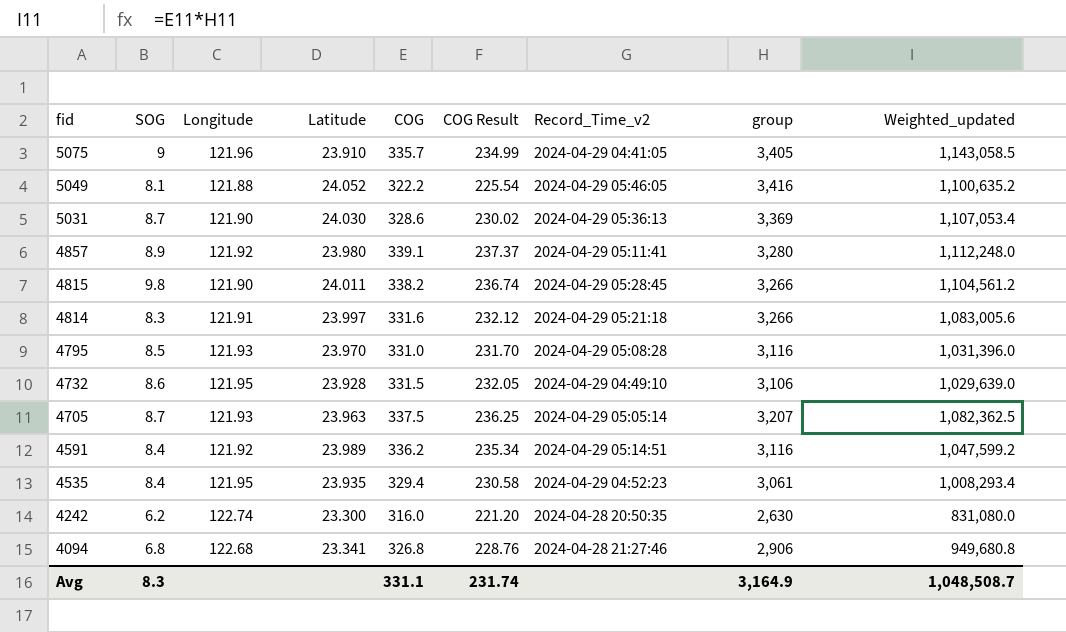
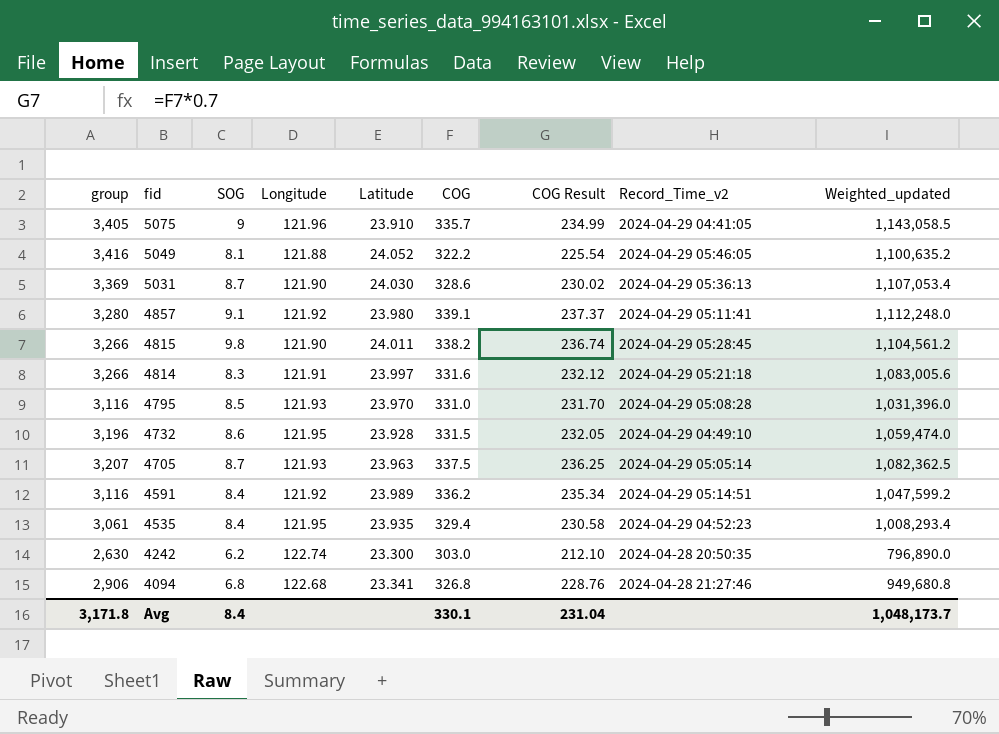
column group | position: 8 -> 1
4857 | SOG: 8.9 -> 9.1
4732 | group: 3,106 -> 3,196
4732 | Weighted_updated: 1,029,639.0 -> 1,059,474.0
4242 | COG: 316.0 -> 303.0
4242 | COG Result: 221.20 -> 212.10
4242 | Weighted_updated: 831,080.0 -> 796,890.0
Avg | group: 3,164.9 -> 3,171.8
Avg | SOG: 8.3 -> 8.4
Avg | COG: 331.1 -> 330.1
Avg | COG Result: 231.74 -> 231.04
Avg | Weighted_updated: 1,048,508.7 -> 1,048,173.7

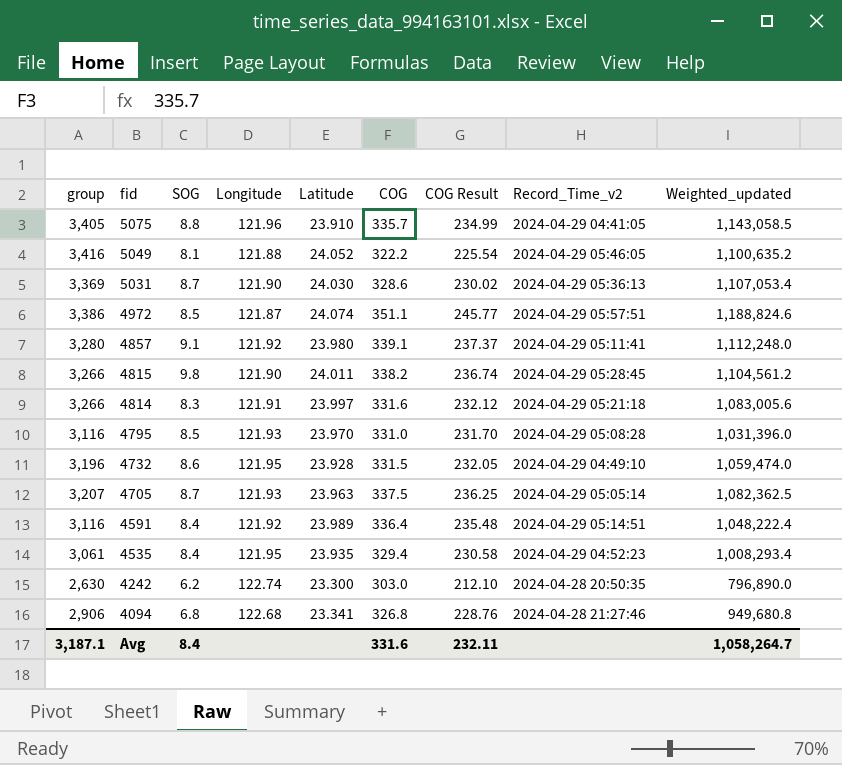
5075 | SOG: 9 -> 8.8
row 4972: none -> 3,386 | 8.5 | 121.87 | 24.074 | 351.1 | 245.77 | 2024-04-29 05:57:51 | 1,188,824.6
4591 | COG: 336.2 -> 336.4
4591 | COG Result: 235.34 -> 235.48
4591 | Weighted_updated: 1,047,599.2 -> 1,048,222.4
Avg | group: 3,171.8 -> 3,187.1
Avg | COG: 330.1 -> 331.6
Avg | COG Result: 231.04 -> 232.11
Avg | Weighted_updated: 1,048,173.7 -> 1,058,264.7

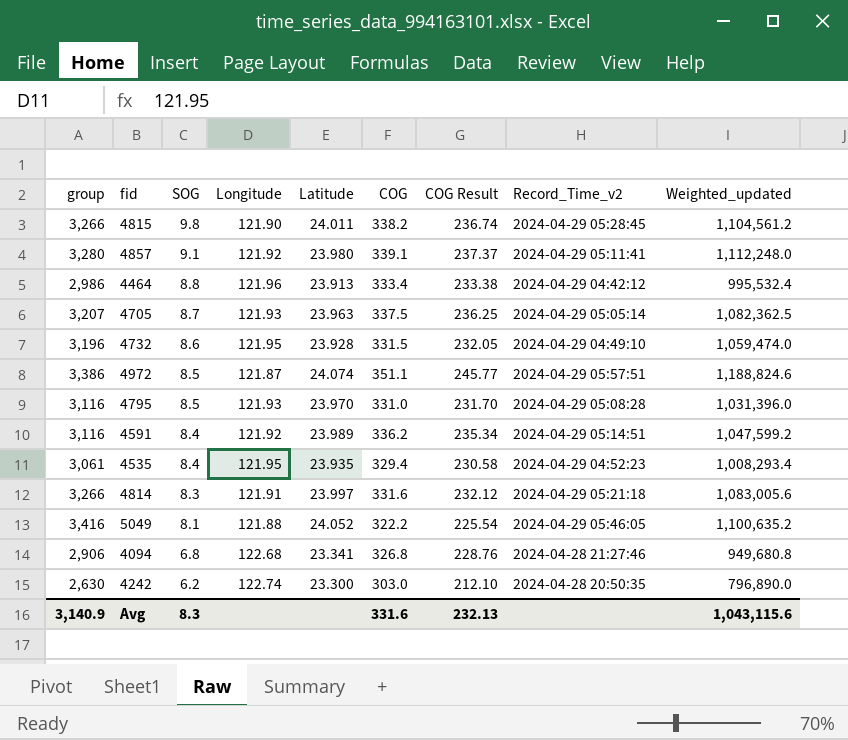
row order: fid descending -> SOG descending
row 5075: 3,405 | 8.8 | 121.96 | 23.910 | 335.7 | 234.99 | 2024-04-29 04:41:05 | 1,143,058.5 -> none
row 5031: 3,369 | 8.7 | 121.90 | 24.030 | 328.6 | 230.02 | 2024-04-29 05:36:13 | 1,107,053.4 -> none
row 4464: none -> 2,986 | 8.8 | 121.96 | 23.913 | 333.4 | 233.38 | 2024-04-29 04:42:12 | 995,532.4
4591 | COG: 336.4 -> 336.2
4591 | COG Result: 235.48 -> 235.34
4591 | Weighted_updated: 1,048,222.4 -> 1,047,599.2
Avg | group: 3,187.1 -> 3,140.9
Avg | SOG: 8.4 -> 8.3
Avg | COG Result: 232.11 -> 232.13
Avg | Weighted_updated: 1,058,264.7 -> 1,043,115.6

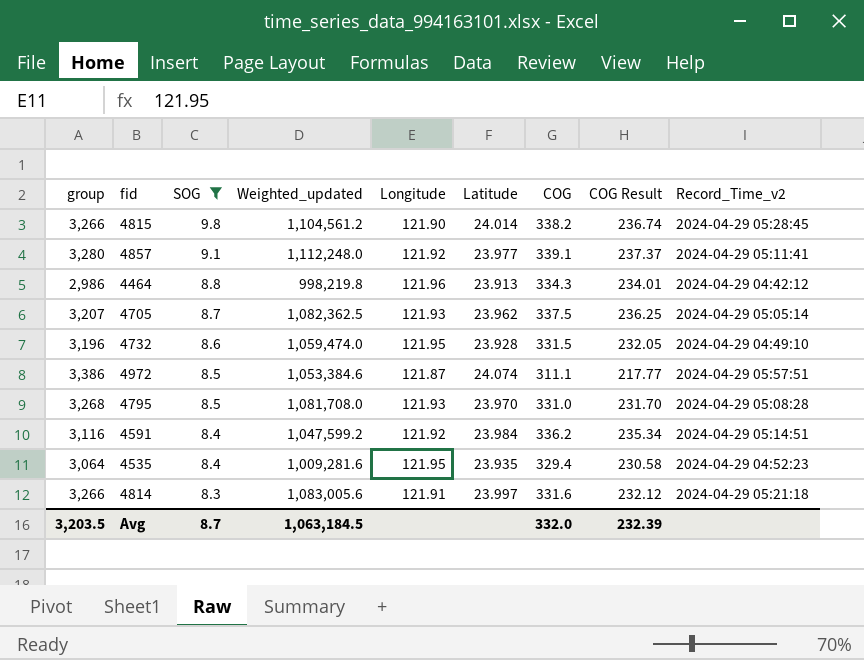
filter: none -> SOG >= 8.3
column Weighted_updated | position: 9 -> 4
4815 | Latitude: 24.011 -> 24.014
4857 | Latitude: 23.980 -> 23.977
4464 | Weighted_updated: 995,532.4 -> 998,219.8
4464 | COG: 333.4 -> 334.3
4464 | COG Result: 233.38 -> 234.01
4705 | Latitude: 23.963 -> 23.962
4972 | Weighted_updated: 1,188,824.6 -> 1,053,384.6
4972 | COG: 351.1 -> 311.1
4972 | COG Result: 245.77 -> 217.77
4795 | group: 3,116 -> 3,268
4795 | Weighted_updated: 1,031,396.0 -> 1,081,708.0
4591 | Latitude: 23.989 -> 23.984
4535 | group: 3,061 -> 3,064
4535 | Weighted_updated: 1,008,293.4 -> 1,009,281.6
Avg | group: 3,140.9 -> 3,203.5
Avg | SOG: 8.3 -> 8.7
Avg | Weighted_updated: 1,043,115.6 -> 1,063,184.5
Avg | COG: 331.6 -> 332.0
Avg | COG Result: 232.13 -> 232.39

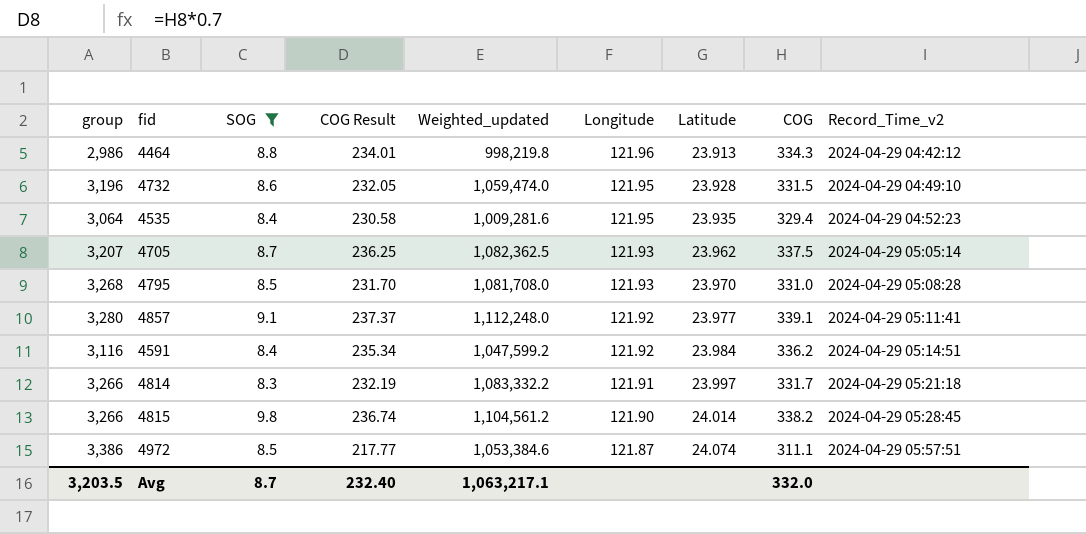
row order: SOG descending -> Longitude descending
column COG Result | position: 8 -> 4
4814 | COG Result: 232.12 -> 232.19
4814 | Weighted_updated: 1,083,005.6 -> 1,083,332.2
4814 | COG: 331.6 -> 331.7
Avg | COG Result: 232.39 -> 232.40
Avg | Weighted_updated: 1,063,184.5 -> 1,063,217.1

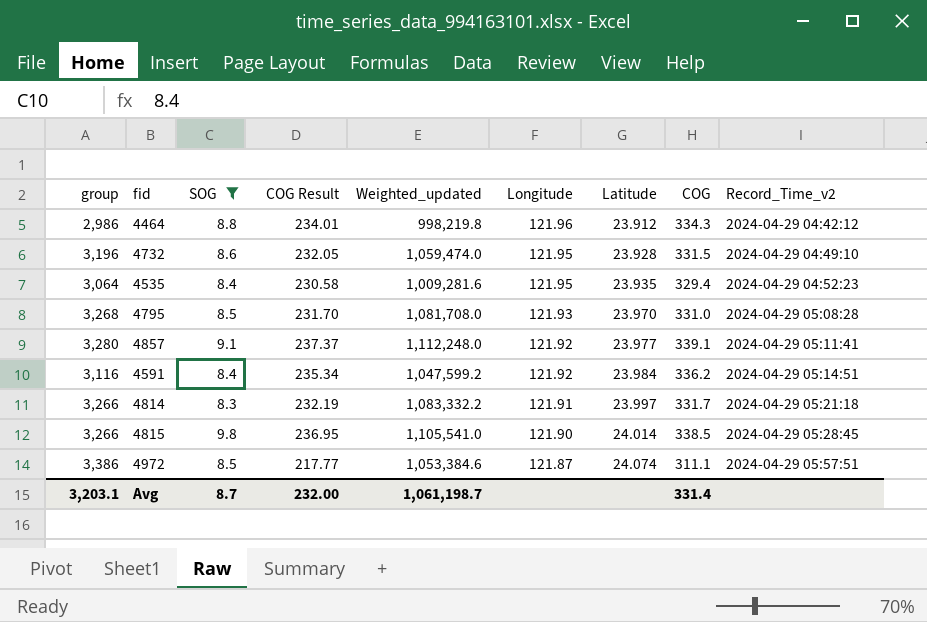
row 4705: 3,207 | 8.7 | 236.25 | 1,082,362.5 | 121.93 | 23.962 | 337.5 | 2024-04-29 05:05:14 -> none
4464 | Latitude: 23.913 -> 23.912
4815 | COG Result: 236.74 -> 236.95
4815 | Weighted_updated: 1,104,561.2 -> 1,105,541.0
4815 | COG: 338.2 -> 338.5
Avg | group: 3,203.5 -> 3,203.1
Avg | COG Result: 232.40 -> 232.00
Avg | Weighted_updated: 1,063,217.1 -> 1,061,198.7
Avg | COG: 332.0 -> 331.4

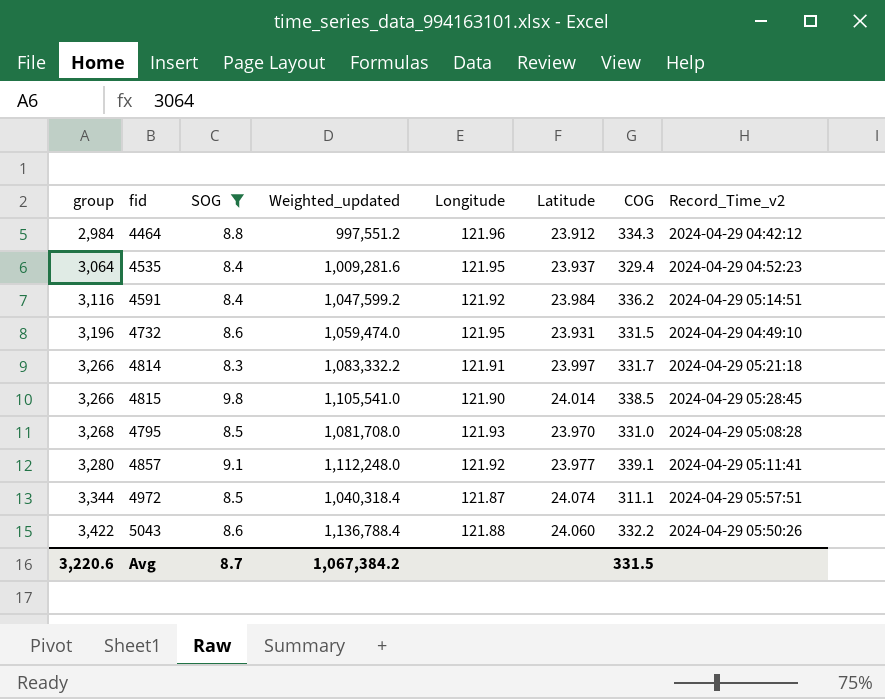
row order: Longitude descending -> group ascending
column COG Result | formula: [COG] * 0.7 -> none
4464 | group: 2,986 -> 2,984
4464 | Weighted_updated: 998,219.8 -> 997,551.2
4535 | Latitude: 23.935 -> 23.937
4732 | Latitude: 23.928 -> 23.931
4972 | group: 3,386 -> 3,344
4972 | Weighted_updated: 1,053,384.6 -> 1,040,318.4
row 5043: none -> 3,422 | 8.6 | 1,136,788.4 | 121.88 | 24.060 | 332.2 | 2024-04-29 05:50:26
Avg | group: 3,203.1 -> 3,220.6
Avg | Weighted_updated: 1,061,198.7 -> 1,067,384.2
Avg | COG: 331.4 -> 331.5

